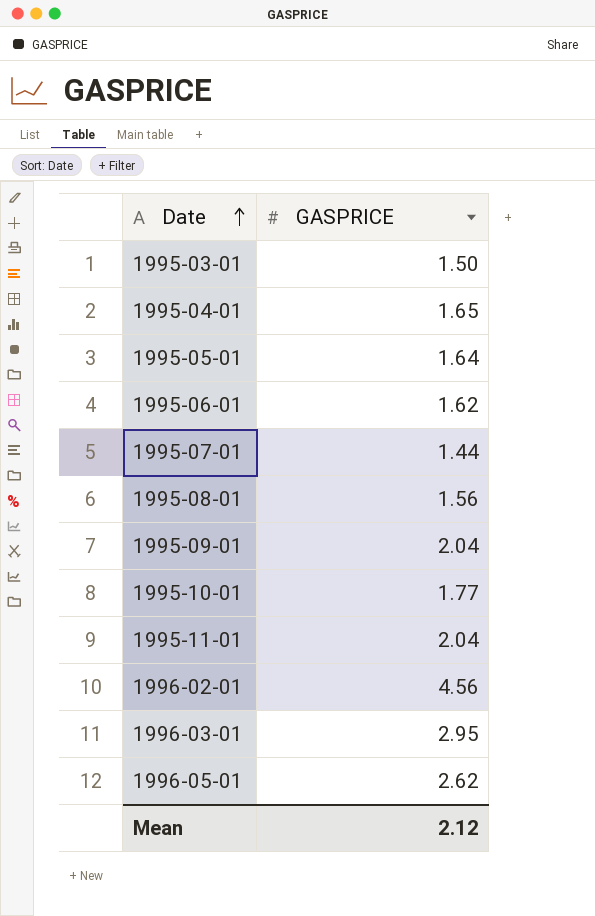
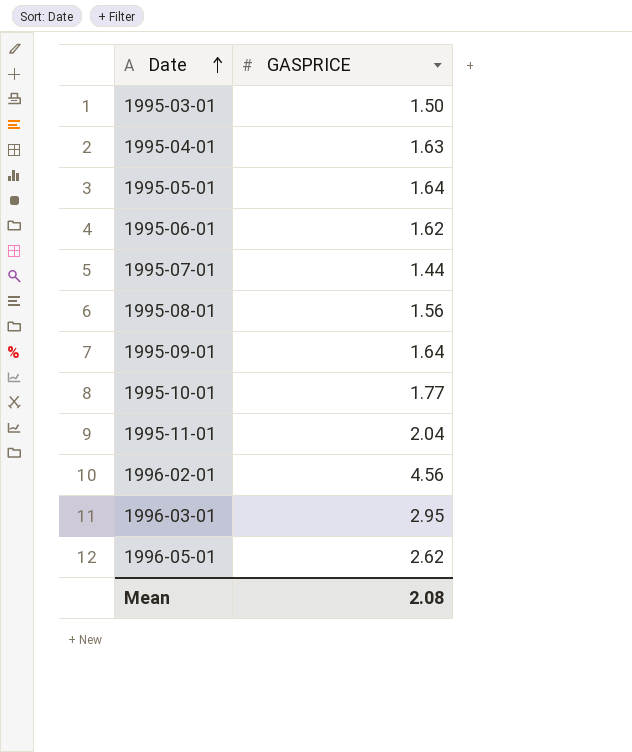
1995-04-01 | GASPRICE: 1.65 -> 1.63
1995-09-01 | GASPRICE: 2.04 -> 1.64
Mean | GASPRICE: 2.12 -> 2.08

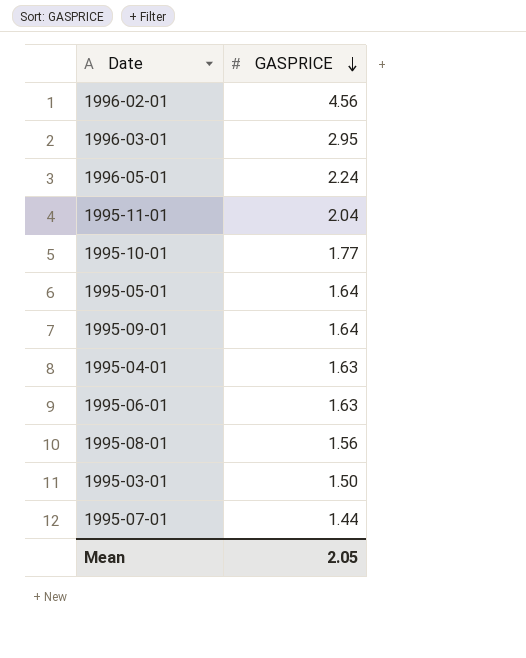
row order: Date ascending -> GASPRICE descending
1996-05-01 | GASPRICE: 2.62 -> 2.24
1995-06-01 | GASPRICE: 1.62 -> 1.63
Mean | GASPRICE: 2.08 -> 2.05

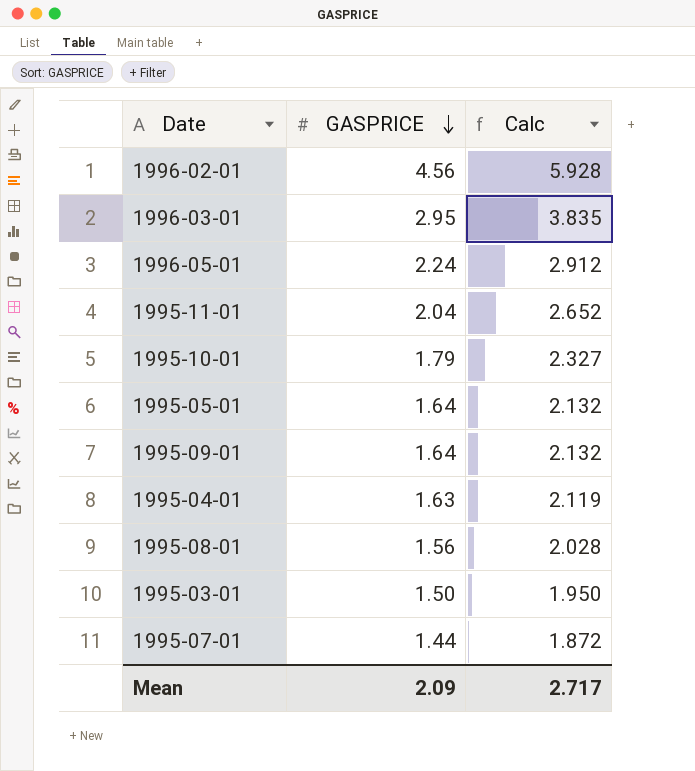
column Calc | formula: none -> [GASPRICE] * 1.3
row 1995-06-01: 1.63 -> none
1995-10-01 | GASPRICE: 1.77 -> 1.79
Mean | GASPRICE: 2.05 -> 2.09

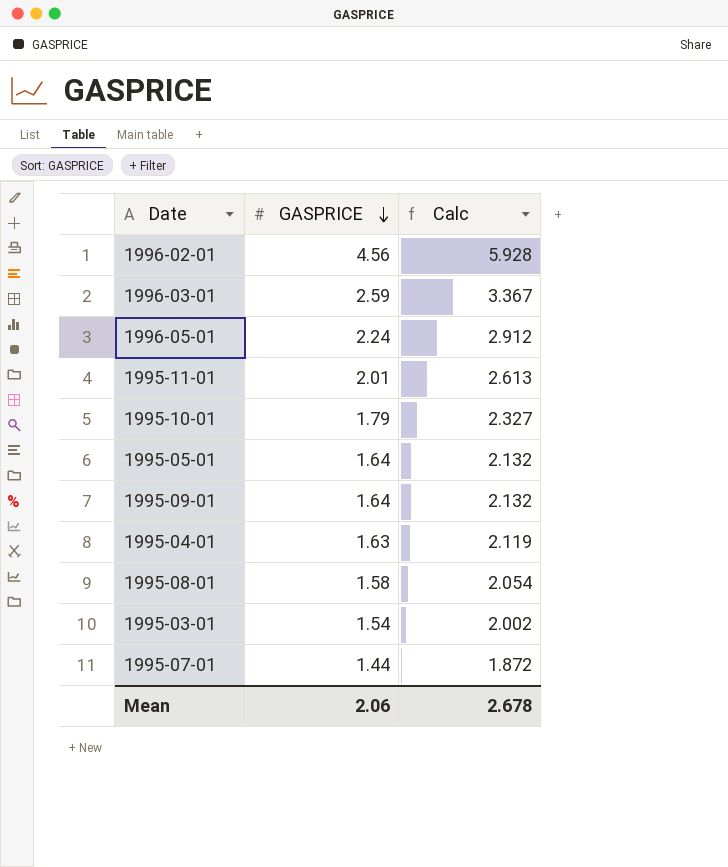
1996-03-01 | GASPRICE: 2.95 -> 2.59
1996-03-01 | Calc: 3.835 -> 3.367
1995-11-01 | GASPRICE: 2.04 -> 2.01
1995-11-01 | Calc: 2.652 -> 2.613
1995-08-01 | GASPRICE: 1.56 -> 1.58
1995-08-01 | Calc: 2.028 -> 2.054
1995-03-01 | GASPRICE: 1.50 -> 1.54
1995-03-01 | Calc: 1.950 -> 2.002
Mean | GASPRICE: 2.09 -> 2.06
Mean | Calc: 2.717 -> 2.678

